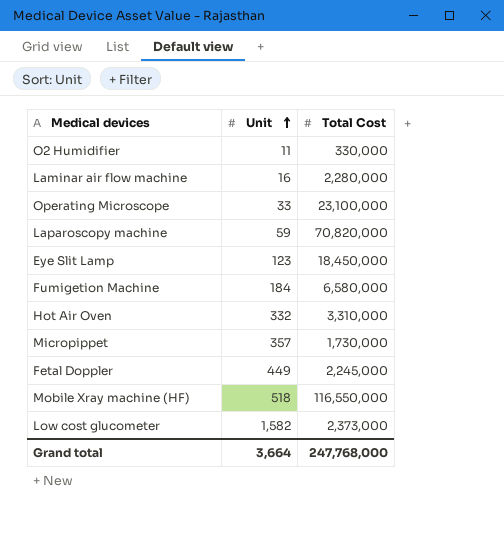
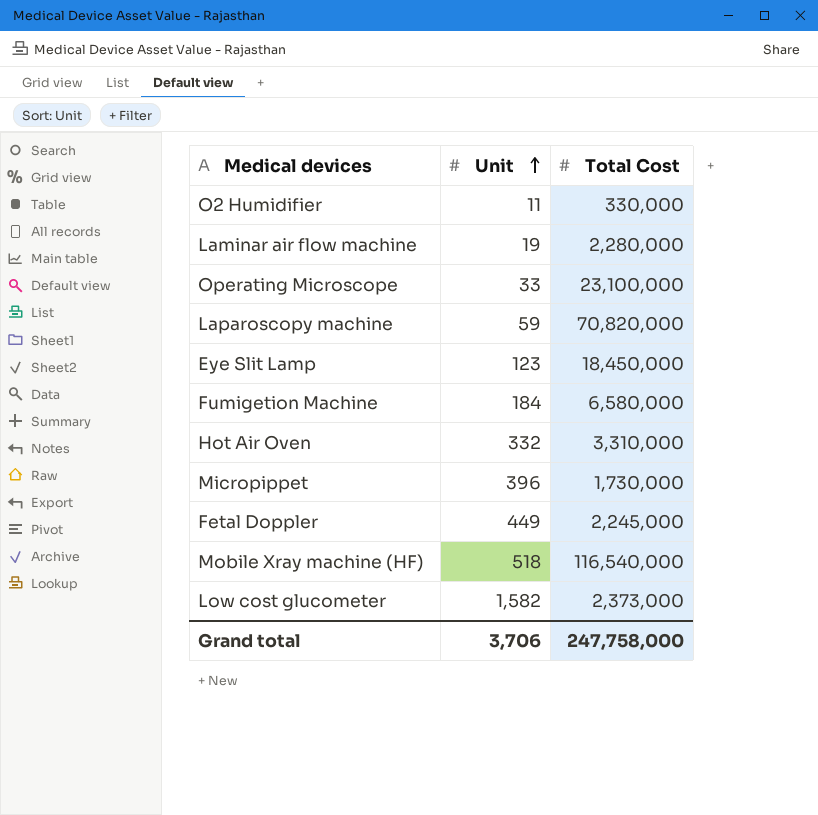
Laminar air flow machine | Unit: 16 -> 19
Micropippet | Unit: 357 -> 396
Mobile Xray machine (HF) | Total Cost: 116,550,000 -> 116,540,000
Grand total | Unit: 3,664 -> 3,706
Grand total | Total Cost: 247,768,000 -> 247,758,000

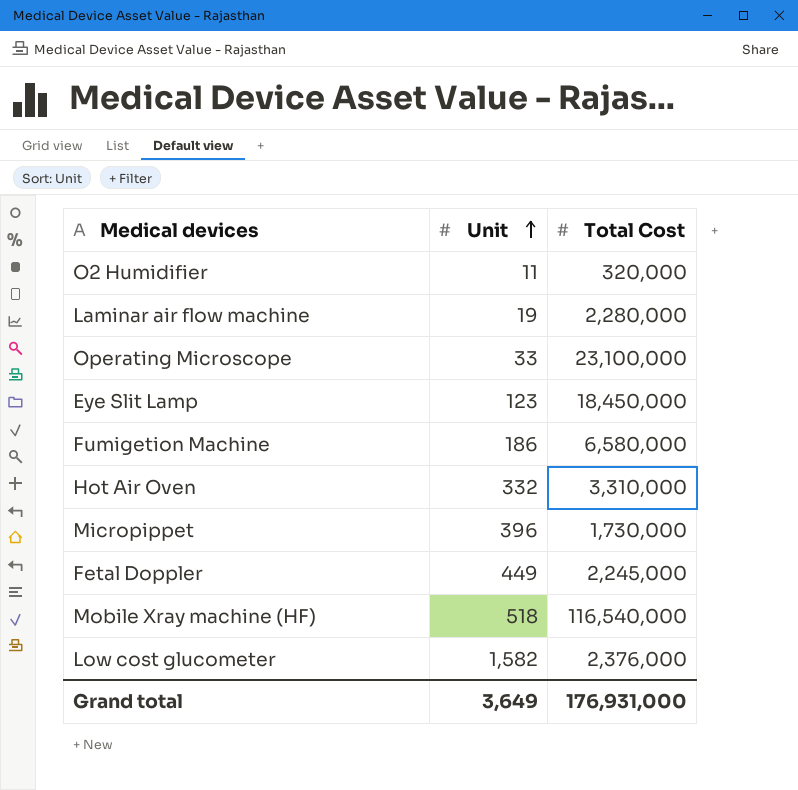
row Laparoscopy machine: 59 | 70,820,000 -> none
O2 Humidifier | Total Cost: 330,000 -> 320,000
Fumigetion Machine | Unit: 184 -> 186
Low cost glucometer | Total Cost: 2,373,000 -> 2,376,000
Grand total | Unit: 3,706 -> 3,649
Grand total | Total Cost: 247,758,000 -> 176,931,000

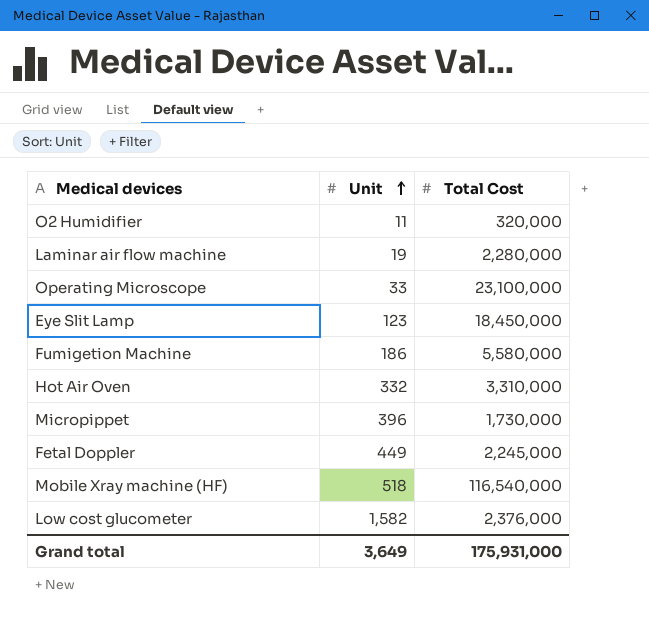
Fumigetion Machine | Total Cost: 6,580,000 -> 5,580,000
Grand total | Total Cost: 176,931,000 -> 175,931,000

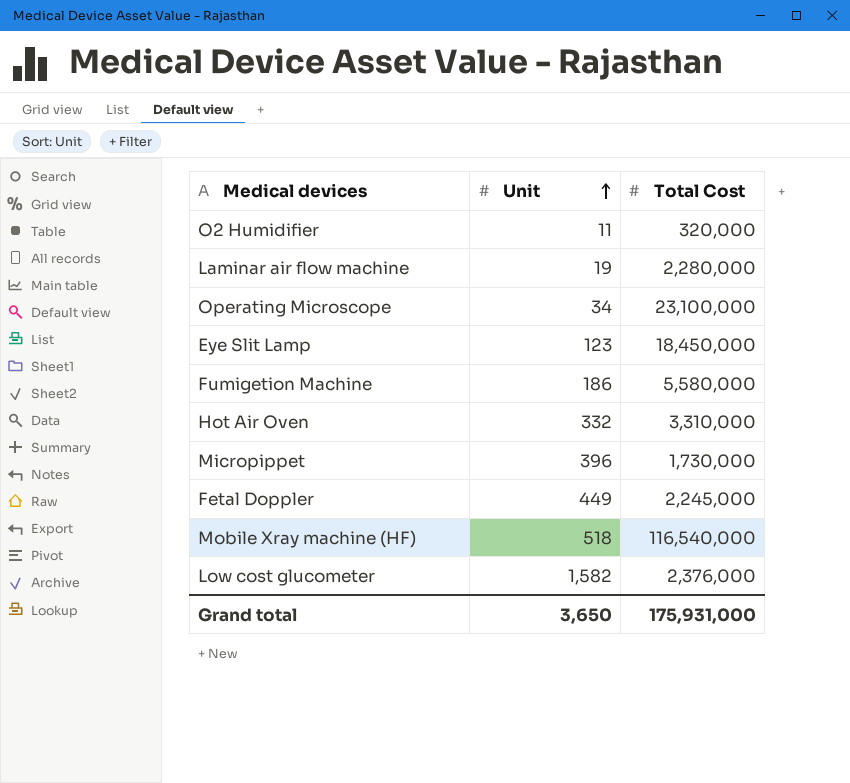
Operating Microscope | Unit: 33 -> 34
Grand total | Unit: 3,649 -> 3,650

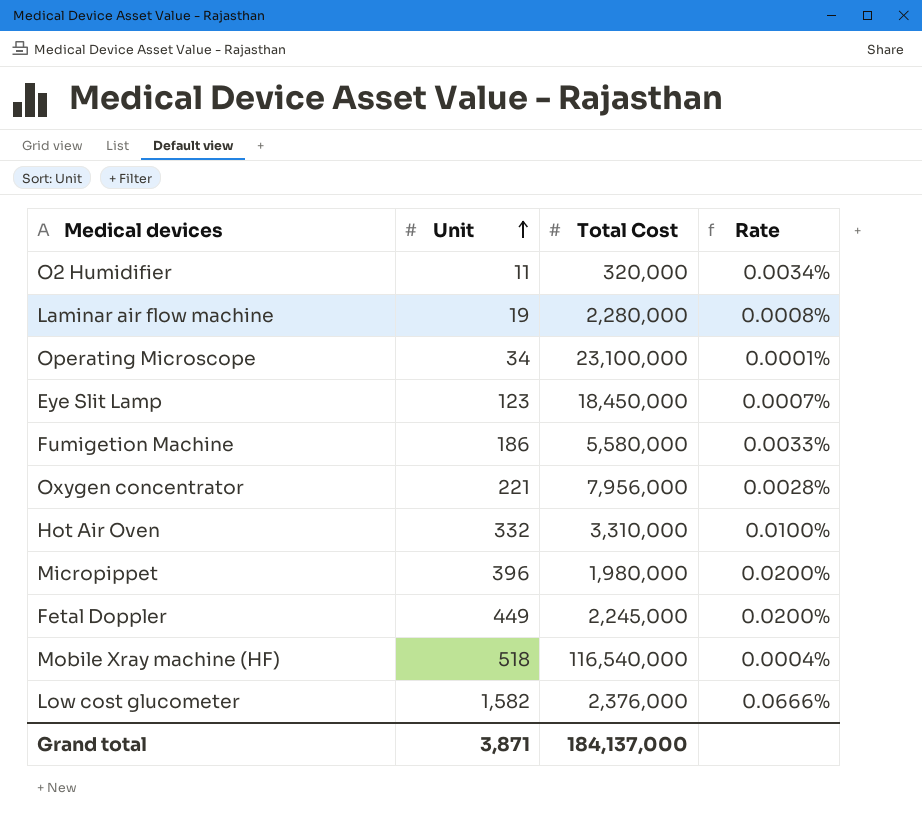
column Rate | formula: none -> [Unit] / [Total Cost]
row Oxygen concentrator: none -> 221 | 7,956,000 | 0.0028%
Micropippet | Total Cost: 1,730,000 -> 1,980,000
Grand total | Unit: 3,650 -> 3,871
Grand total | Total Cost: 175,931,000 -> 184,137,000

